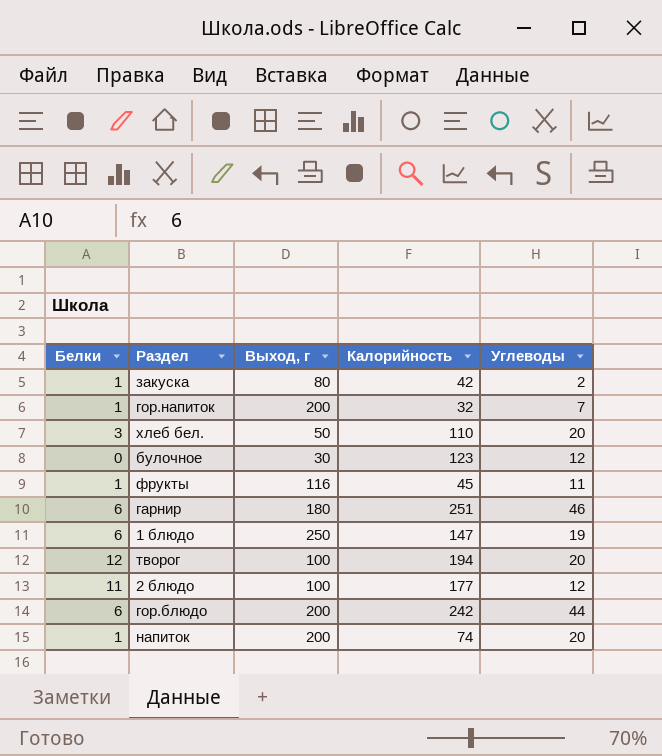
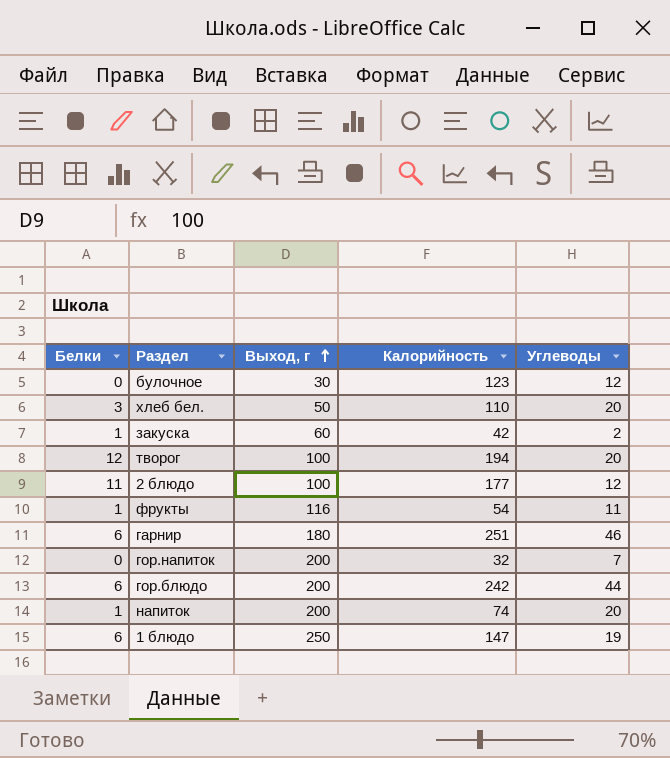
row order: none -> Выход, г ascending
закуска | Выход, г: 80 -> 60
фрукты | Калорийность: 45 -> 54
гор.напиток | Белки: 1 -> 0

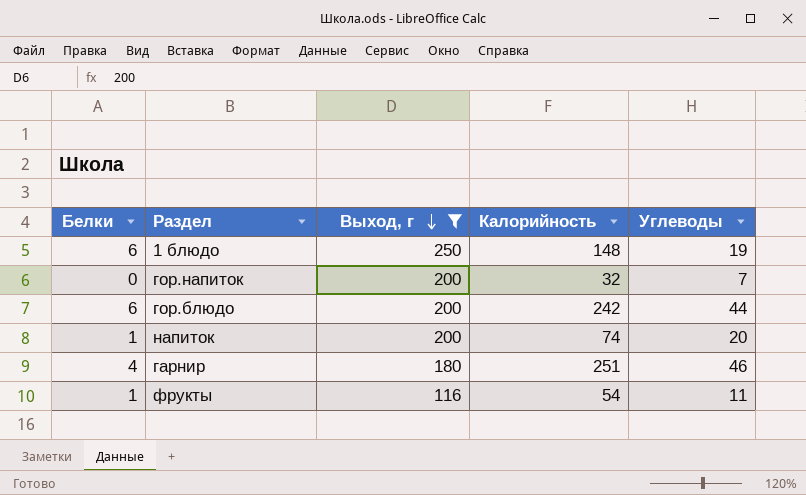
filter: none -> Выход, г >= 116
row order: Выход, г ascending -> Выход, г descending
1 блюдо | Калорийность: 147 -> 148
гарнир | Белки: 6 -> 4

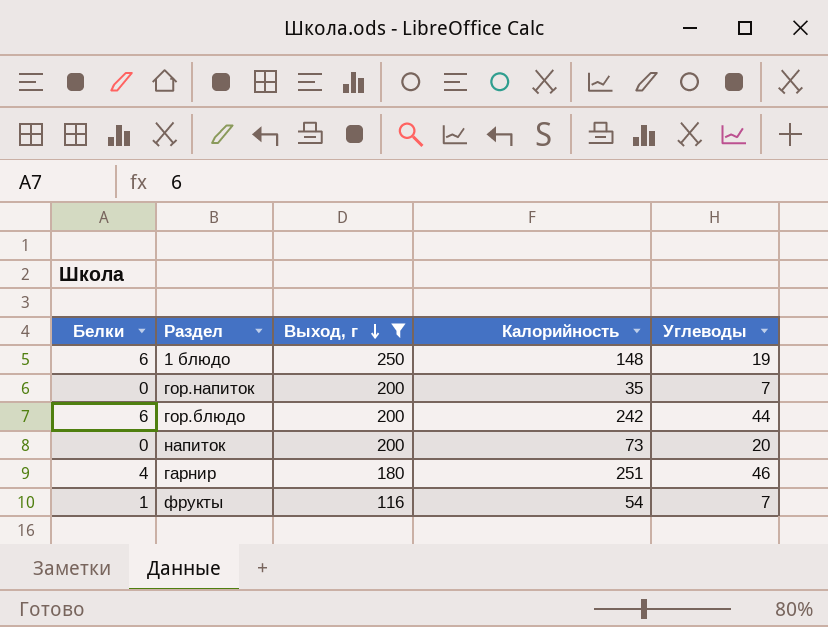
гор.напиток | Калорийность: 32 -> 35
напиток | Белки: 1 -> 0
напиток | Калорийность: 74 -> 73
фрукты | Углеводы: 11 -> 7

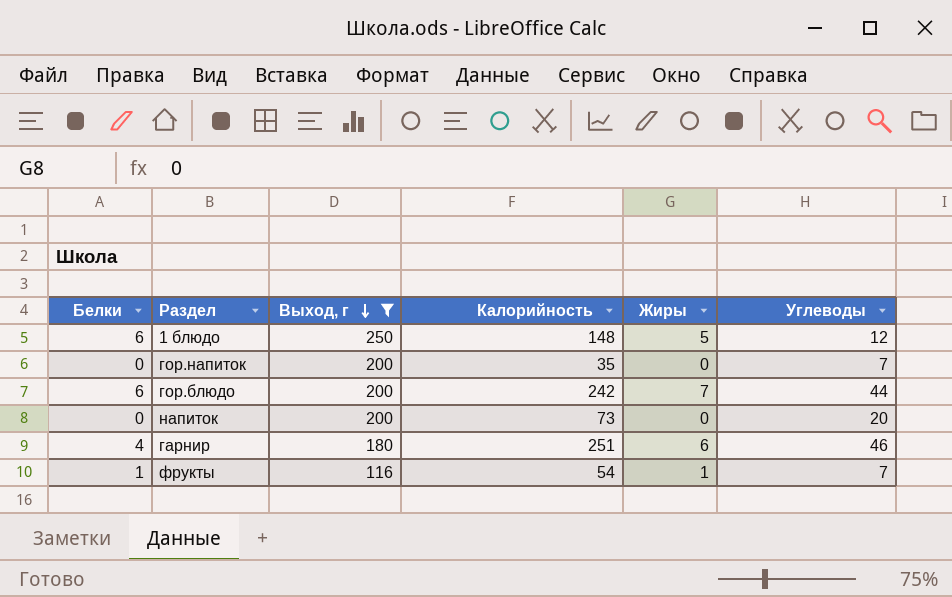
column Жиры | position: none -> 5
1 блюдо | Углеводы: 19 -> 12

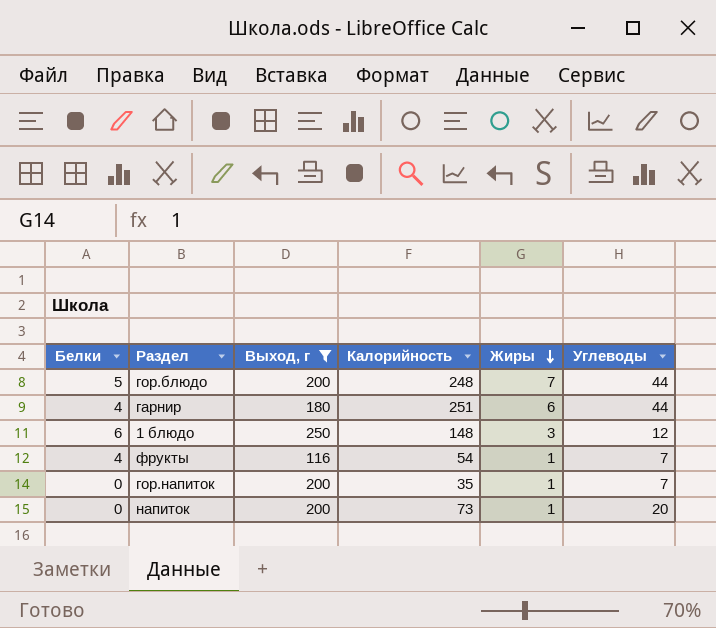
row order: Выход, г descending -> Жиры descending
гор.блюдо | Белки: 6 -> 5
гор.блюдо | Калорийность: 242 -> 248
гарнир | Углеводы: 46 -> 44
1 блюдо | Жиры: 5 -> 3
фрукты | Белки: 1 -> 4
гор.напиток | Жиры: 0 -> 1
напиток | Жиры: 0 -> 1

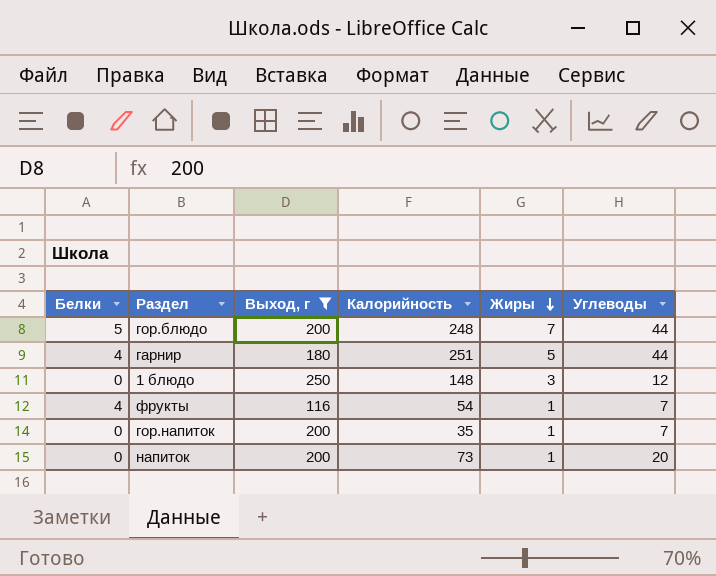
гарнир | Жиры: 6 -> 5
1 блюдо | Белки: 6 -> 0

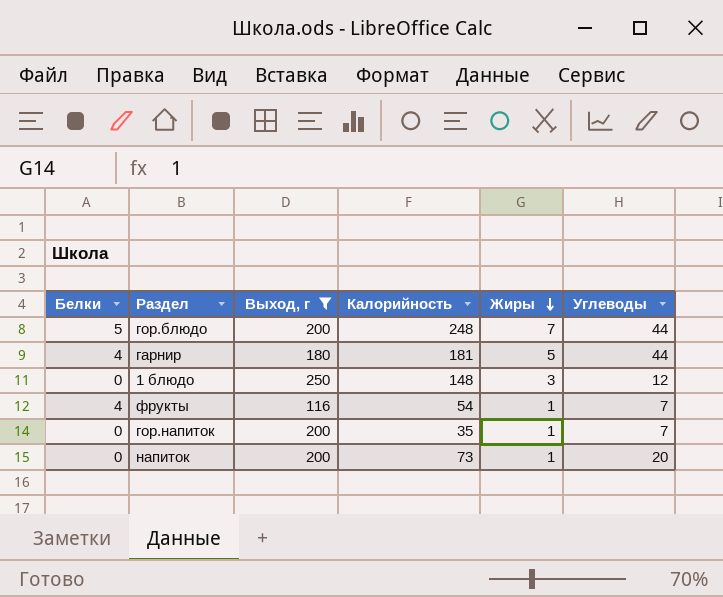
гарнир | Калорийность: 251 -> 181

